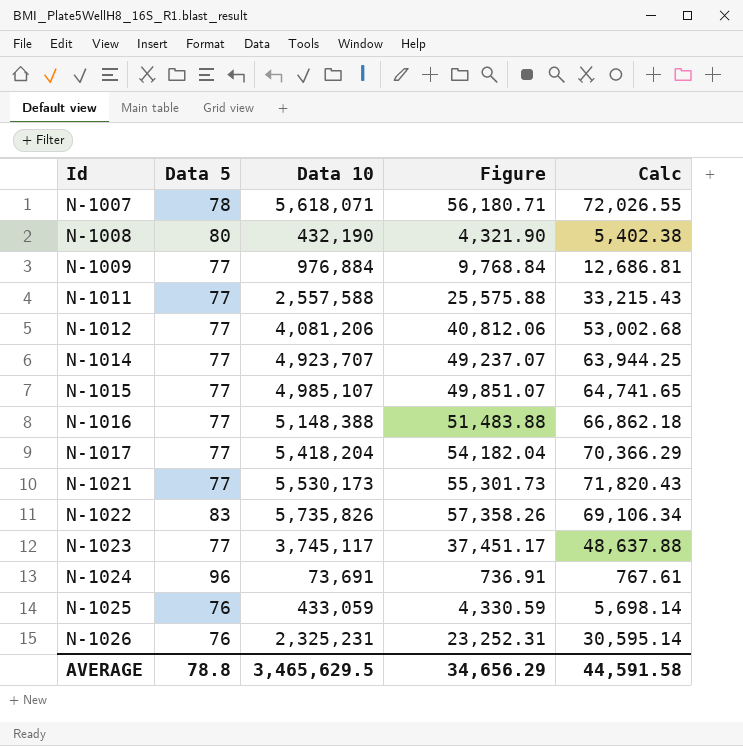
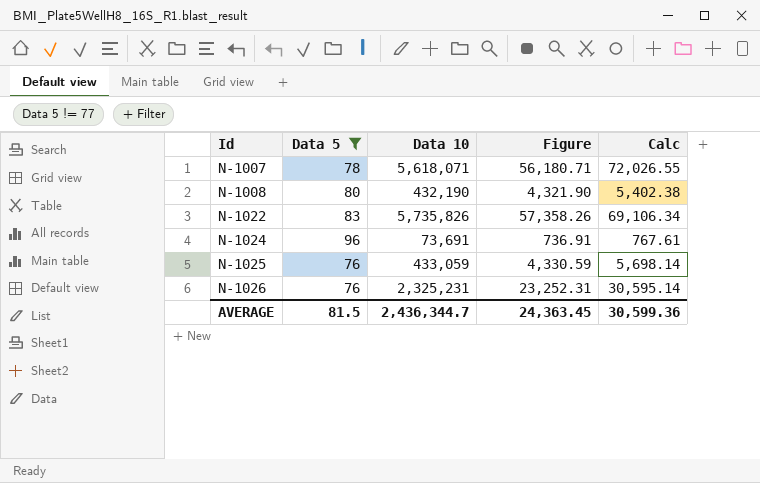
filter: none -> Data 5 != 77
AVERAGE | Data 5: 78.8 -> 81.5
AVERAGE | Data 10: 3,465,629.5 -> 2,436,344.7
AVERAGE | Figure: 34,656.29 -> 24,363.45
AVERAGE | Calc: 44,591.58 -> 30,599.36

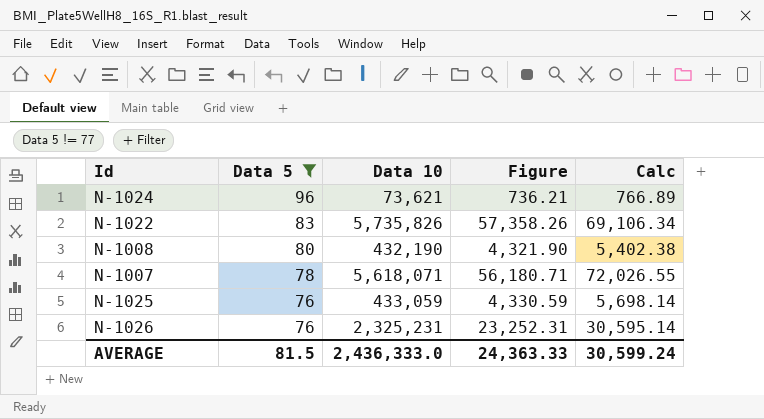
row order: Id ascending -> Data 5 descending
N-1024 | Data 10: 73,691 -> 73,621
N-1024 | Figure: 736.91 -> 736.21
N-1024 | Calc: 767.61 -> 766.89
AVERAGE | Data 10: 2,436,344.7 -> 2,436,333.0
AVERAGE | Figure: 24,363.45 -> 24,363.33
AVERAGE | Calc: 30,599.36 -> 30,599.24

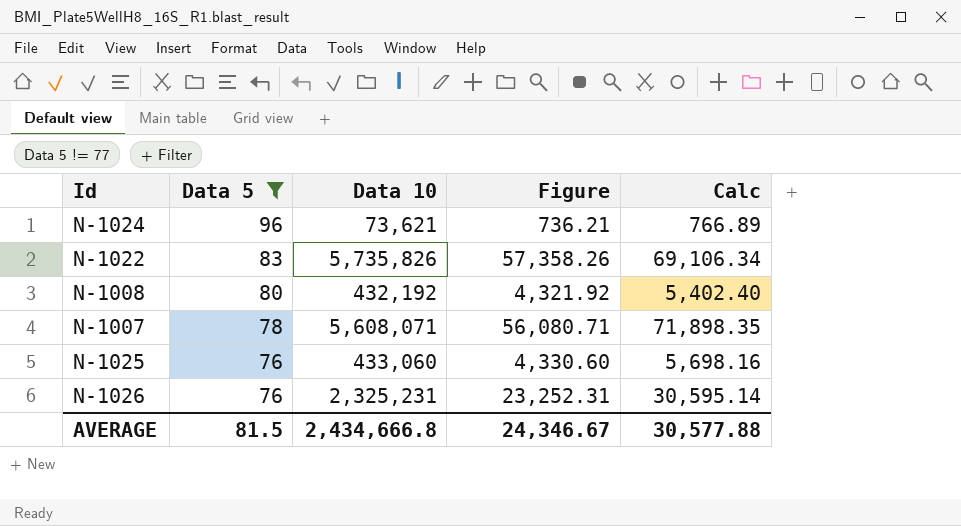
N-1008 | Data 10: 432,190 -> 432,192
N-1008 | Figure: 4,321.90 -> 4,321.92
N-1008 | Calc: 5,402.38 -> 5,402.40
N-1007 | Data 10: 5,618,071 -> 5,608,071
N-1007 | Figure: 56,180.71 -> 56,080.71
N-1007 | Calc: 72,026.55 -> 71,898.35
N-1025 | Data 10: 433,059 -> 433,060
N-1025 | Figure: 4,330.59 -> 4,330.60
N-1025 | Calc: 5,698.14 -> 5,698.16
AVERAGE | Data 10: 2,436,333.0 -> 2,434,666.8
AVERAGE | Figure: 24,363.33 -> 24,346.67
AVERAGE | Calc: 30,599.24 -> 30,577.88

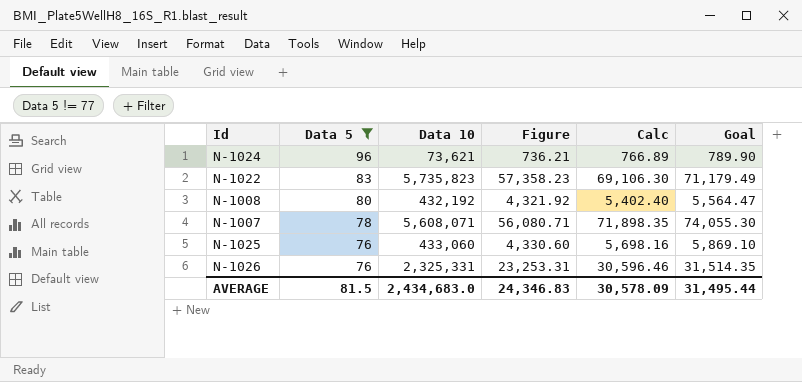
column Goal | formula: none -> [Calc] * 1.03
N-1022 | Data 10: 5,735,826 -> 5,735,823
N-1022 | Figure: 57,358.26 -> 57,358.23
N-1022 | Calc: 69,106.34 -> 69,106.30
N-1026 | Data 10: 2,325,231 -> 2,325,331
N-1026 | Figure: 23,252.31 -> 23,253.31
N-1026 | Calc: 30,595.14 -> 30,596.46
AVERAGE | Data 10: 2,434,666.8 -> 2,434,683.0
AVERAGE | Figure: 24,346.67 -> 24,346.83
AVERAGE | Calc: 30,577.88 -> 30,578.09

